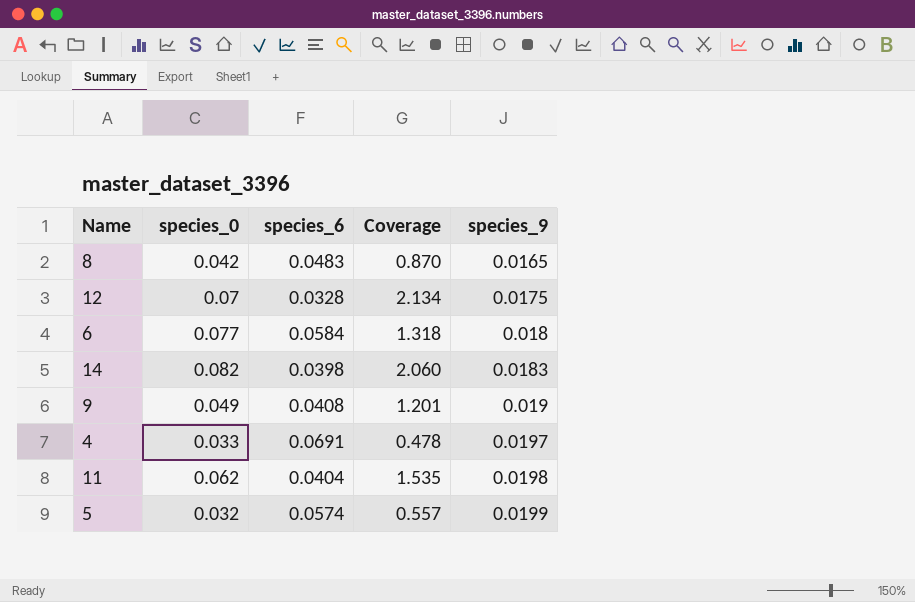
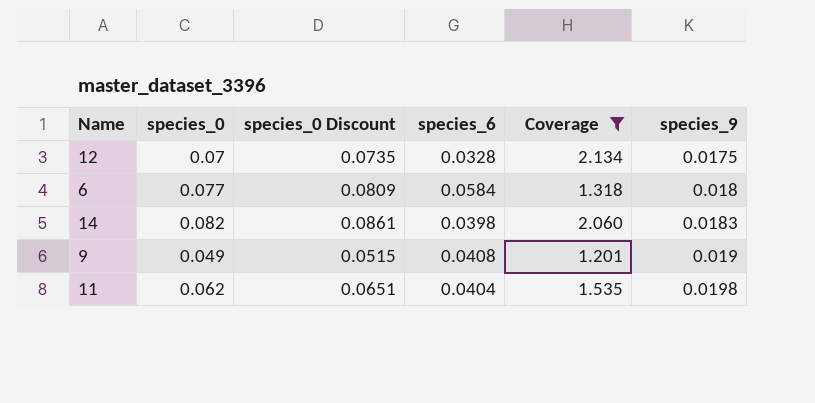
filter: none -> Coverage >= 1.201
column species_0 Discount | formula: none -> [species_0] * 1.05

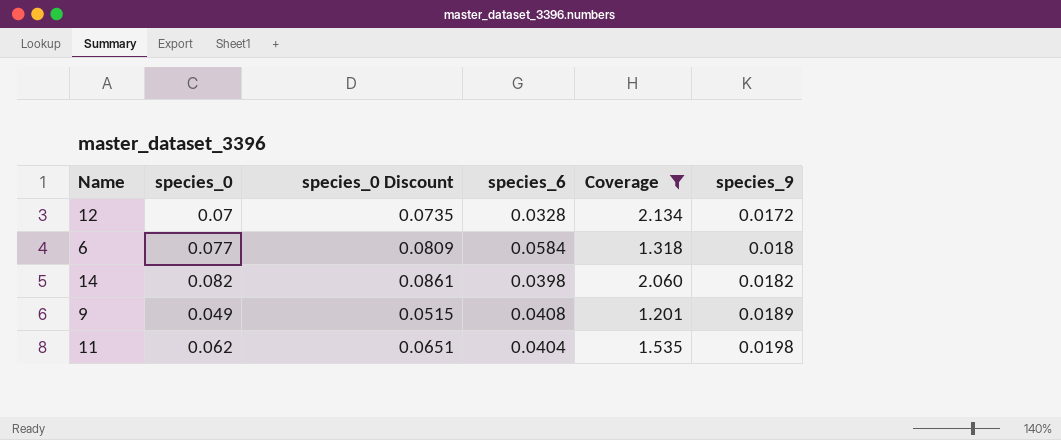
12 | species_9: 0.0175 -> 0.0172
14 | species_9: 0.0183 -> 0.0182
9 | species_9: 0.019 -> 0.0189

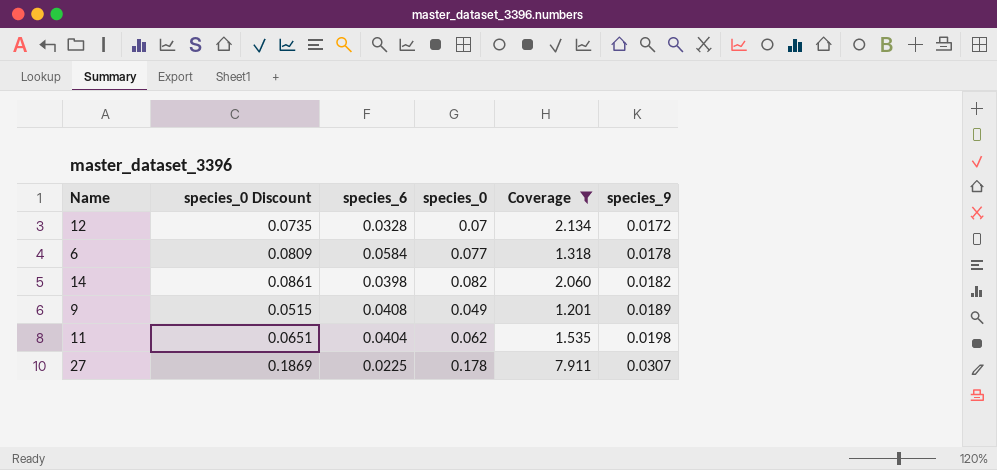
column species_0 | position: 2 -> 4
6 | species_9: 0.018 -> 0.0178
row 27: none -> 0.1869 | 0.0225 | 0.178 | 7.911 | 0.0307

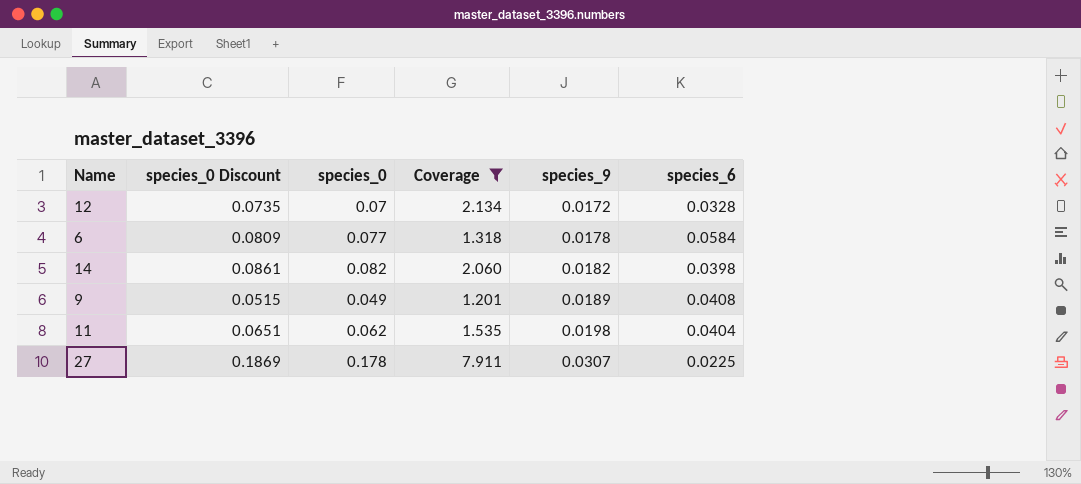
column species_6 | position: 3 -> 6

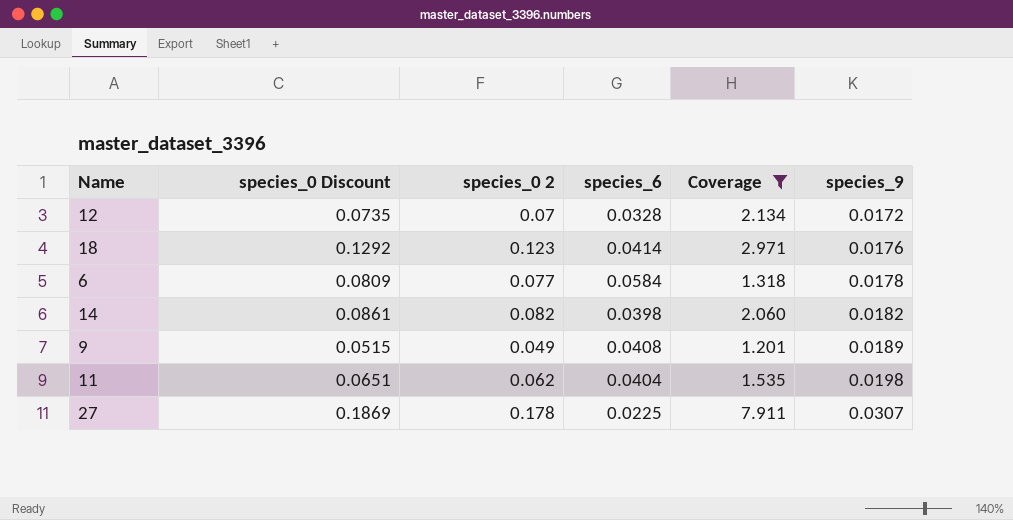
column name: species_0 -> species_0 2
column species_6 | position: 6 -> 4
row 18: none -> 0.1292 | 0.123 | 0.0414 | 2.971 | 0.0176

